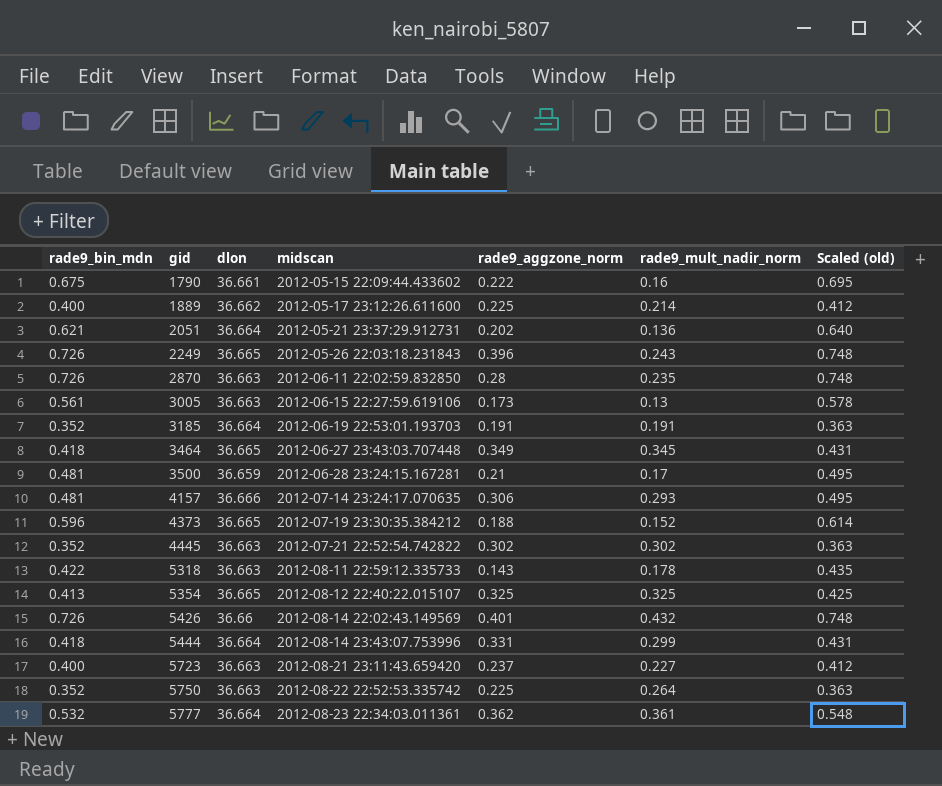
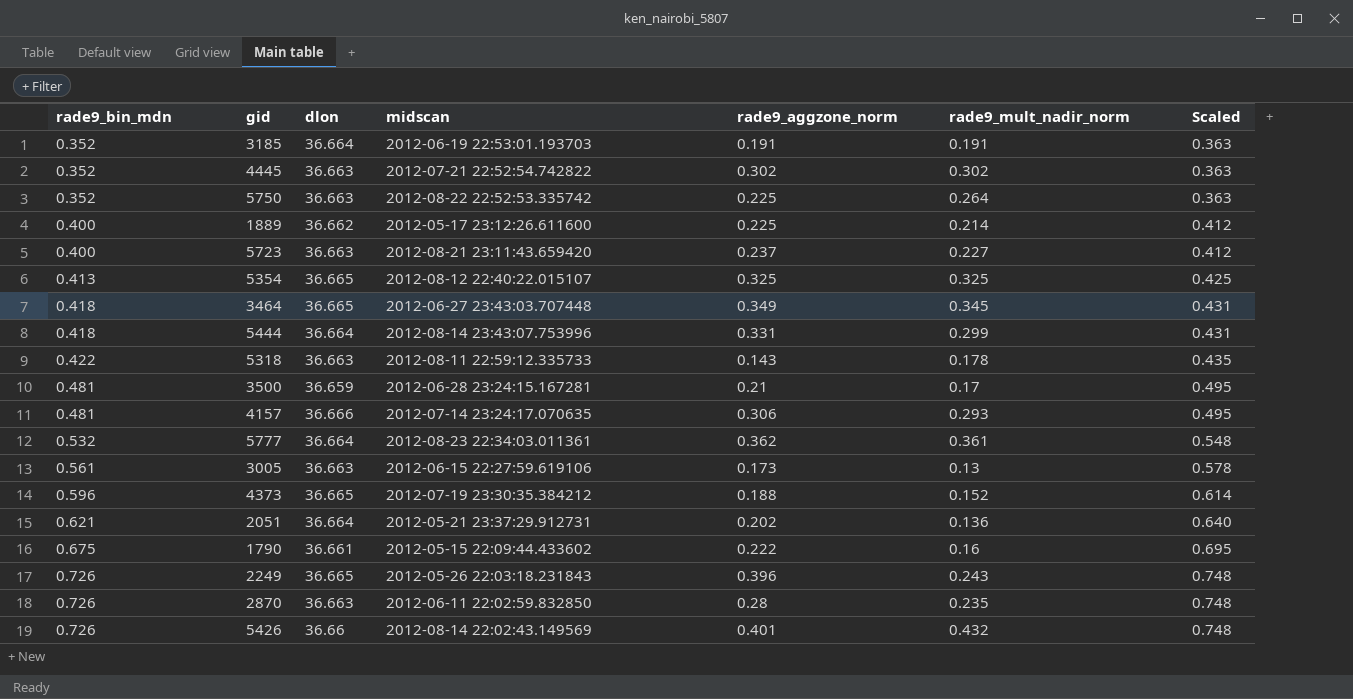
row order: gid ascending -> rade9_bin_mdn ascending
column name: Scaled (old) -> Scaled

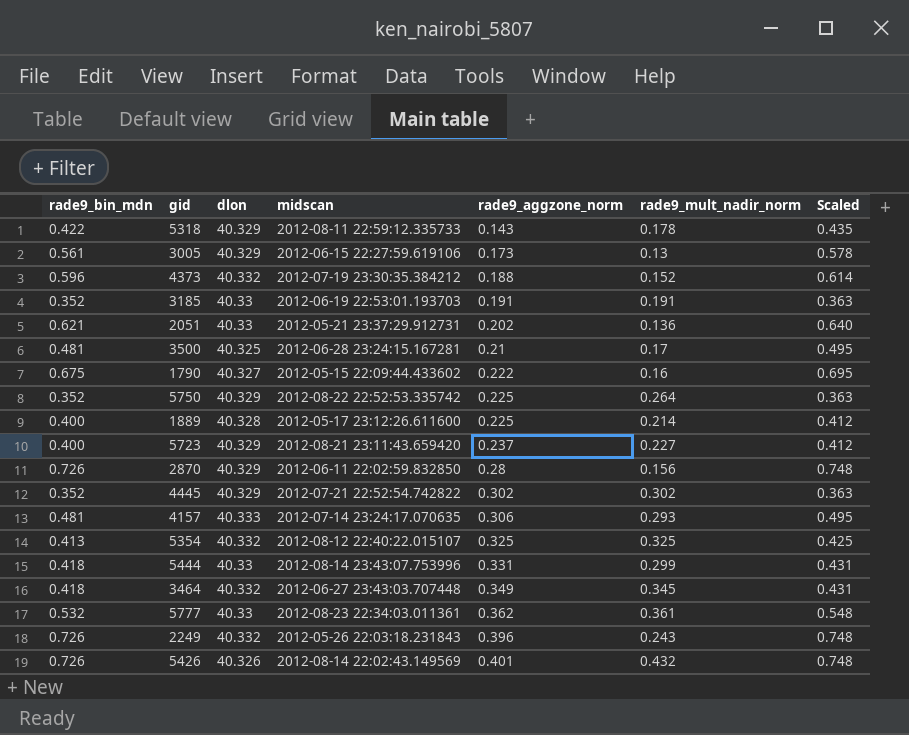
row order: rade9_bin_mdn ascending -> rade9_aggzone_norm ascending
5318 | dlon: 36.663 -> 40.329
3005 | dlon: 36.663 -> 40.329
4373 | dlon: 36.665 -> 40.332
3185 | dlon: 36.664 -> 40.33
2051 | dlon: 36.664 -> 40.33
3500 | dlon: 36.659 -> 40.325
1790 | dlon: 36.661 -> 40.327
5750 | dlon: 36.663 -> 40.329
1889 | dlon: 36.662 -> 40.328
5723 | dlon: 36.663 -> 40.329
2870 | dlon: 36.663 -> 40.329
2870 | rade9_mult_nadir_norm: 0.235 -> 0.156
4445 | dlon: 36.663 -> 40.329
4157 | dlon: 36.666 -> 40.333
5354 | dlon: 36.665 -> 40.332
5444 | dlon: 36.664 -> 40.33
3464 | dlon: 36.665 -> 40.332
5777 | dlon: 36.664 -> 40.33
2249 | dlon: 36.665 -> 40.332
5426 | dlon: 36.66 -> 40.326

